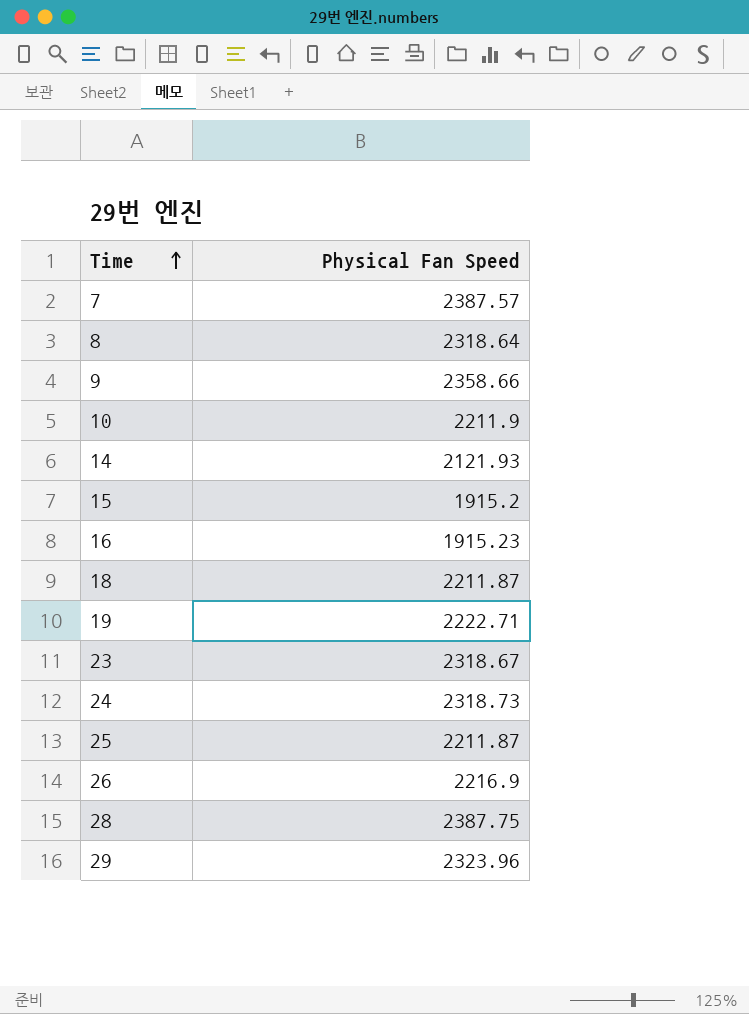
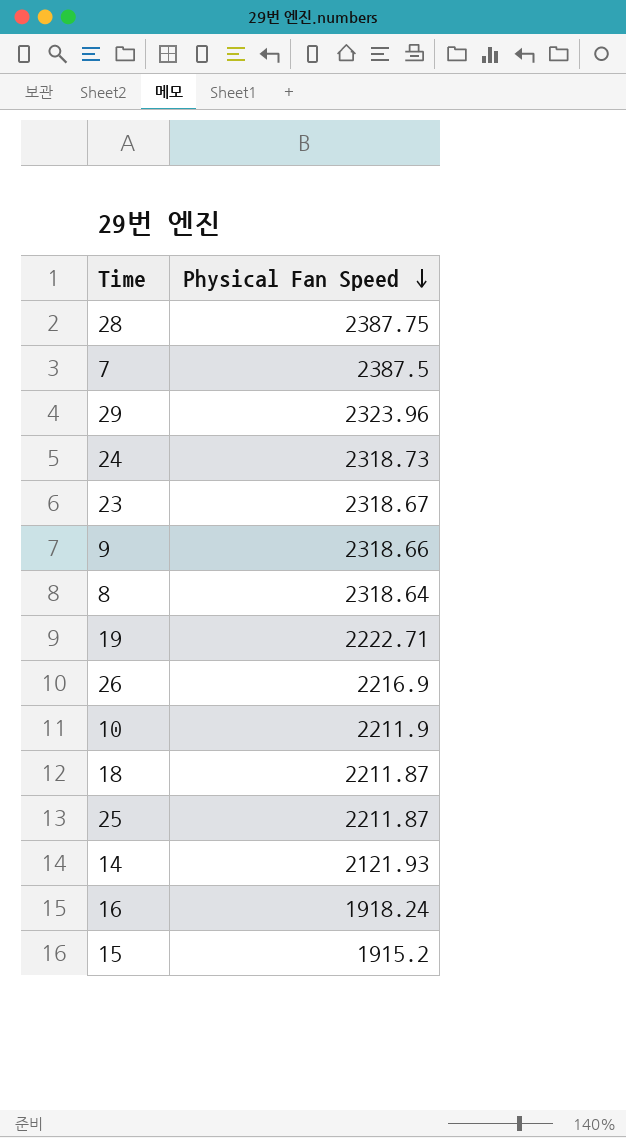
row order: Time ascending -> Physical Fan Speed descending
7 | Physical Fan Speed: 2387.57 -> 2387.5
9 | Physical Fan Speed: 2358.66 -> 2318.66
16 | Physical Fan Speed: 1915.23 -> 1918.24

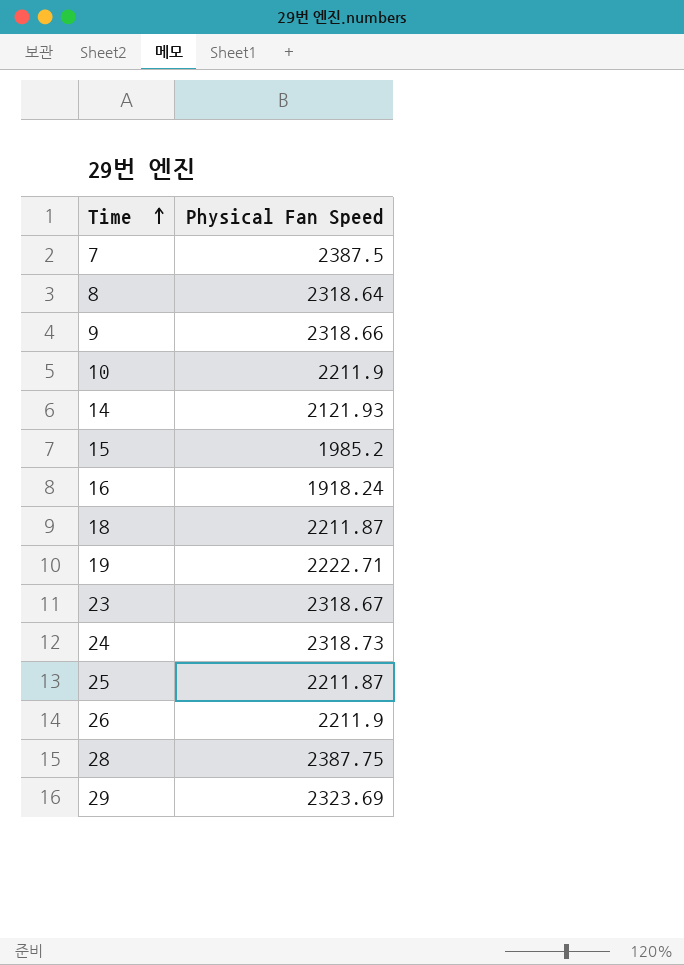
row order: Physical Fan Speed descending -> Time ascending
15 | Physical Fan Speed: 1915.2 -> 1985.2
26 | Physical Fan Speed: 2216.9 -> 2211.9
29 | Physical Fan Speed: 2323.96 -> 2323.69

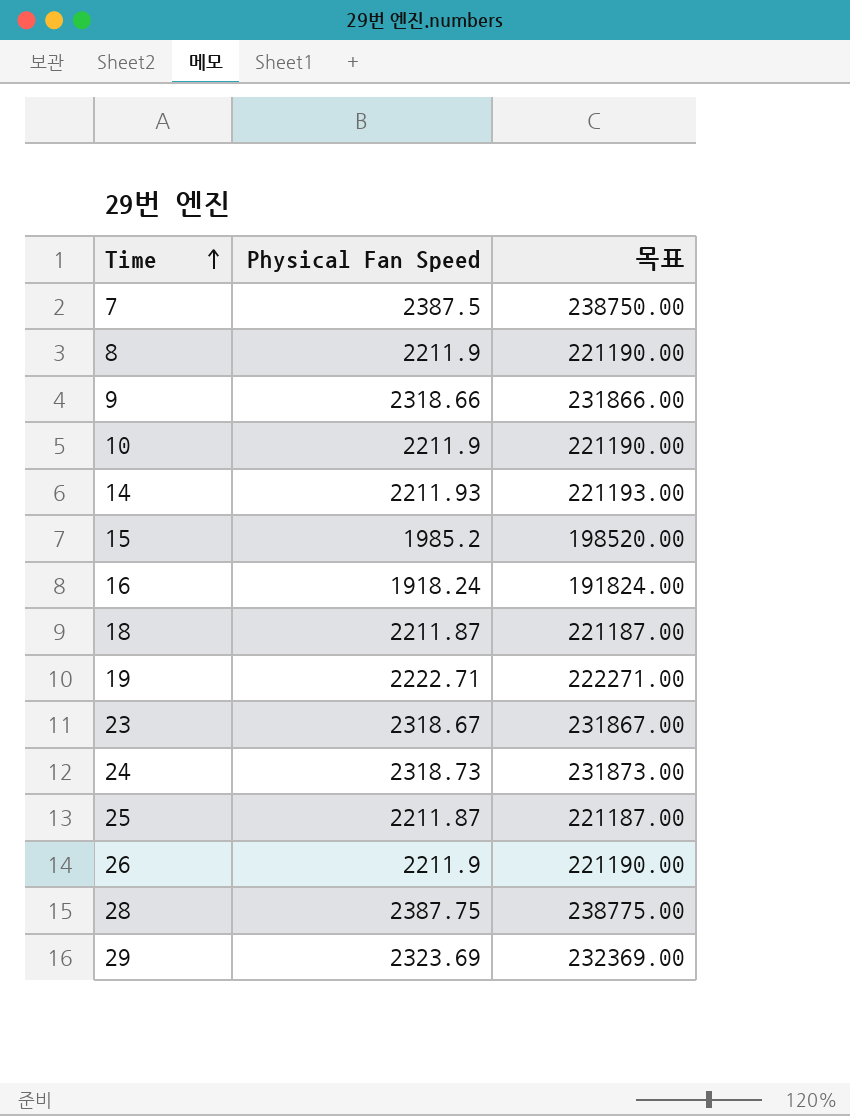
column 목표 | formula: none -> [Physical Fan Speed] * 100
8 | Physical Fan Speed: 2318.64 -> 2211.9
14 | Physical Fan Speed: 2121.93 -> 2211.93

